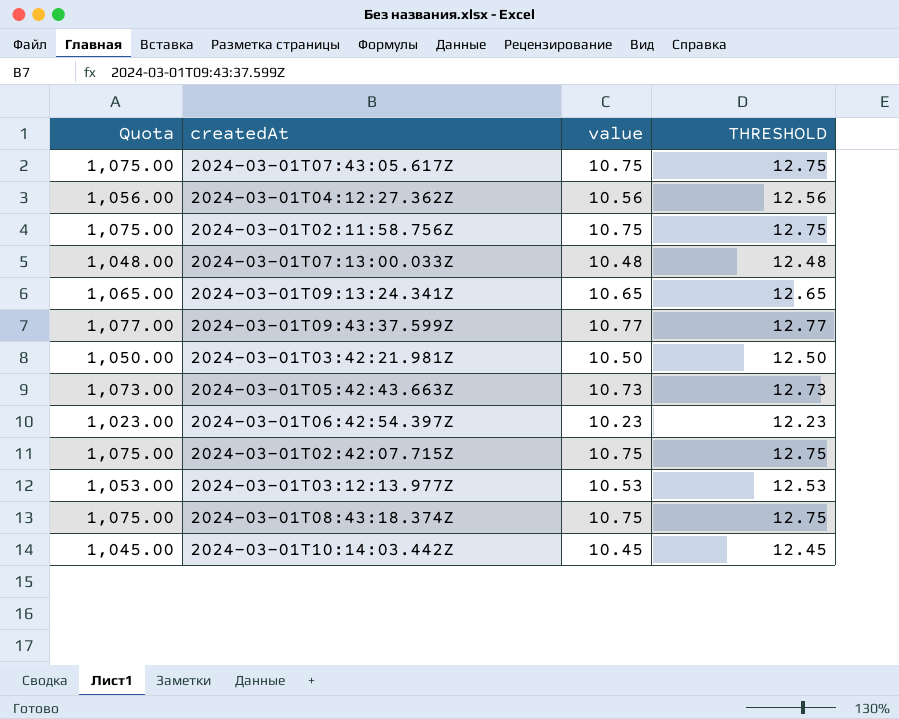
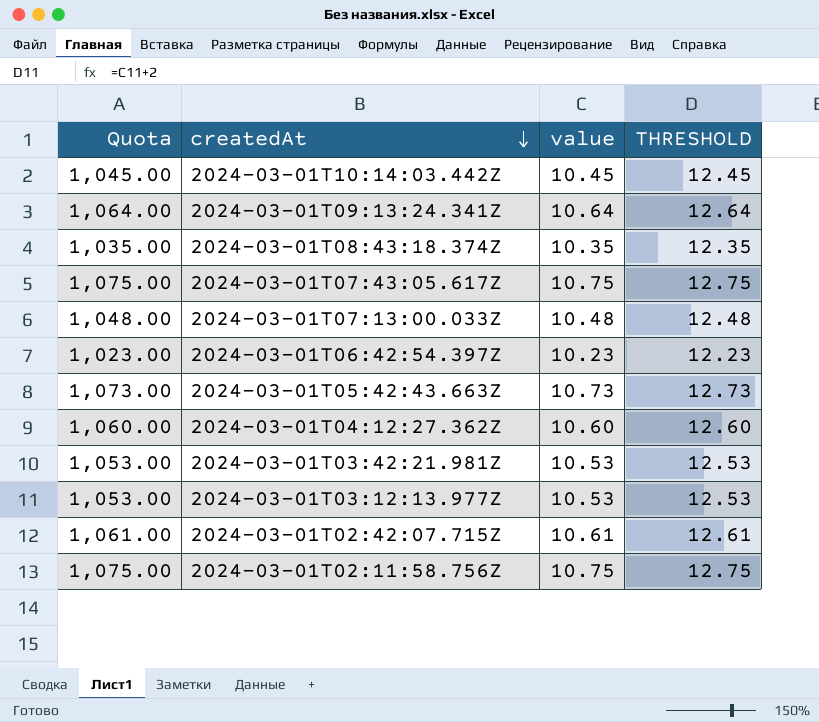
row order: none -> createdAt descending
row 2024-03-01T09:43:37.599Z: 1,077.00 | 10.77 | 12.77 -> none
2024-03-01T09:13:24.341Z | Quota: 1,065.00 -> 1,064.00
2024-03-01T09:13:24.341Z | value: 10.65 -> 10.64
2024-03-01T09:13:24.341Z | THRESHOLD: 12.65 -> 12.64
2024-03-01T08:43:18.374Z | Quota: 1,075.00 -> 1,035.00
2024-03-01T08:43:18.374Z | value: 10.75 -> 10.35
2024-03-01T08:43:18.374Z | THRESHOLD: 12.75 -> 12.35
2024-03-01T04:12:27.362Z | Quota: 1,056.00 -> 1,060.00
2024-03-01T04:12:27.362Z | value: 10.56 -> 10.60
2024-03-01T04:12:27.362Z | THRESHOLD: 12.56 -> 12.60
2024-03-01T03:42:21.981Z | Quota: 1,050.00 -> 1,053.00
2024-03-01T03:42:21.981Z | value: 10.50 -> 10.53
2024-03-01T03:42:21.981Z | THRESHOLD: 12.50 -> 12.53
2024-03-01T02:42:07.715Z | Quota: 1,075.00 -> 1,061.00
2024-03-01T02:42:07.715Z | value: 10.75 -> 10.61
2024-03-01T02:42:07.715Z | THRESHOLD: 12.75 -> 12.61

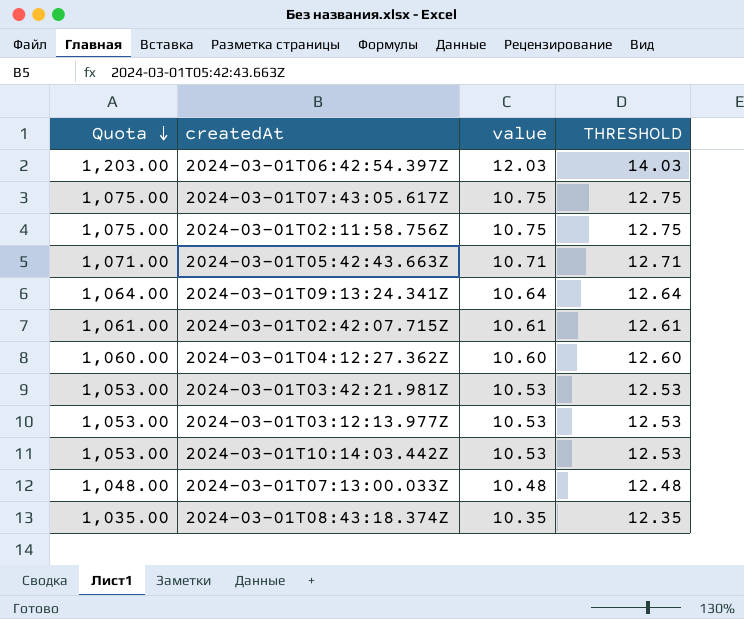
row order: createdAt descending -> Quota descending
2024-03-01T06:42:54.397Z | Quota: 1,023.00 -> 1,203.00
2024-03-01T06:42:54.397Z | value: 10.23 -> 12.03
2024-03-01T06:42:54.397Z | THRESHOLD: 12.23 -> 14.03
2024-03-01T05:42:43.663Z | Quota: 1,073.00 -> 1,071.00
2024-03-01T05:42:43.663Z | value: 10.73 -> 10.71
2024-03-01T05:42:43.663Z | THRESHOLD: 12.73 -> 12.71
2024-03-01T10:14:03.442Z | Quota: 1,045.00 -> 1,053.00
2024-03-01T10:14:03.442Z | value: 10.45 -> 10.53
2024-03-01T10:14:03.442Z | THRESHOLD: 12.45 -> 12.53

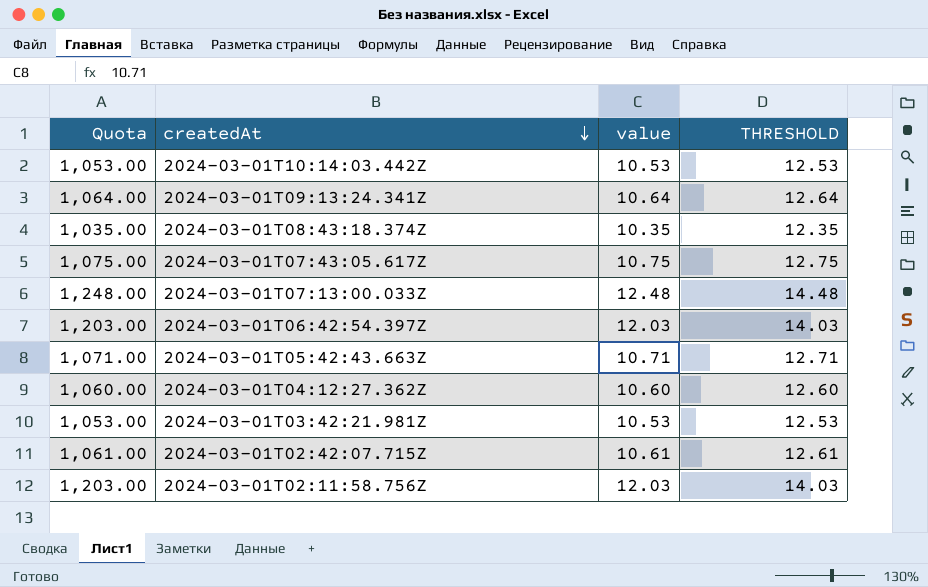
row order: Quota descending -> createdAt descending
row 2024-03-01T03:12:13.977Z: 1,053.00 | 10.53 | 12.53 -> none
2024-03-01T07:13:00.033Z | Quota: 1,048.00 -> 1,248.00
2024-03-01T07:13:00.033Z | value: 10.48 -> 12.48
2024-03-01T07:13:00.033Z | THRESHOLD: 12.48 -> 14.48
2024-03-01T02:11:58.756Z | Quota: 1,075.00 -> 1,203.00
2024-03-01T02:11:58.756Z | value: 10.75 -> 12.03
2024-03-01T02:11:58.756Z | THRESHOLD: 12.75 -> 14.03

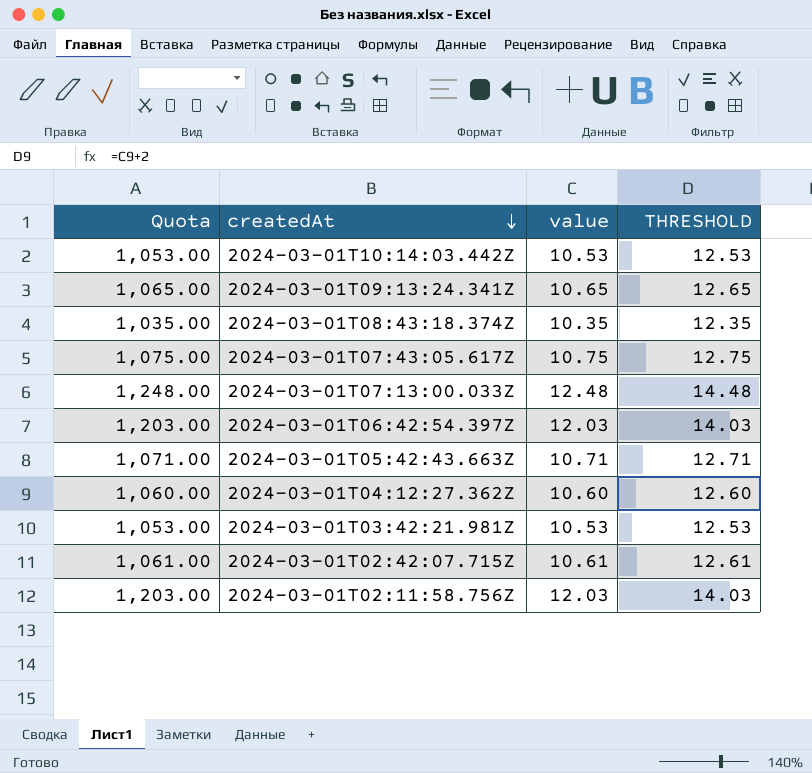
2024-03-01T09:13:24.341Z | Quota: 1,064.00 -> 1,065.00
2024-03-01T09:13:24.341Z | value: 10.64 -> 10.65
2024-03-01T09:13:24.341Z | THRESHOLD: 12.64 -> 12.65

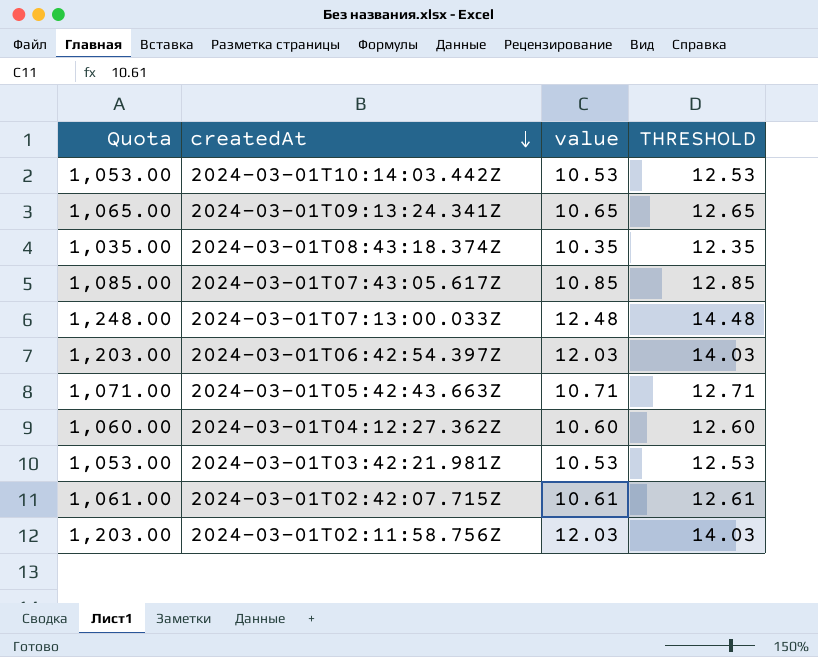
2024-03-01T07:43:05.617Z | Quota: 1,075.00 -> 1,085.00
2024-03-01T07:43:05.617Z | value: 10.75 -> 10.85
2024-03-01T07:43:05.617Z | THRESHOLD: 12.75 -> 12.85

